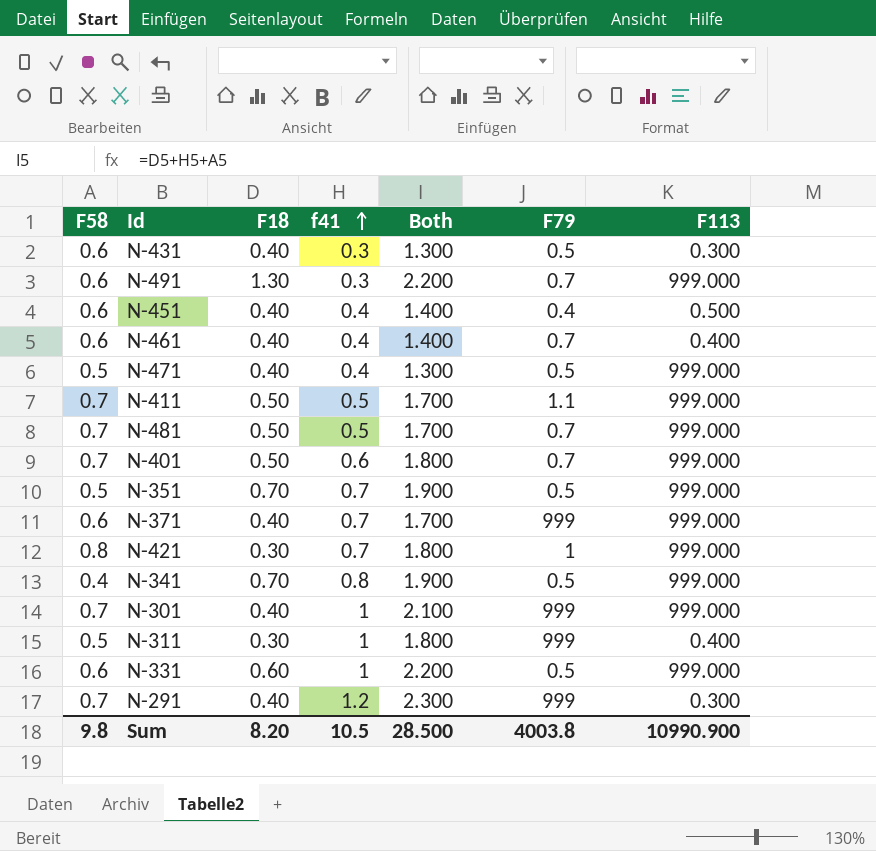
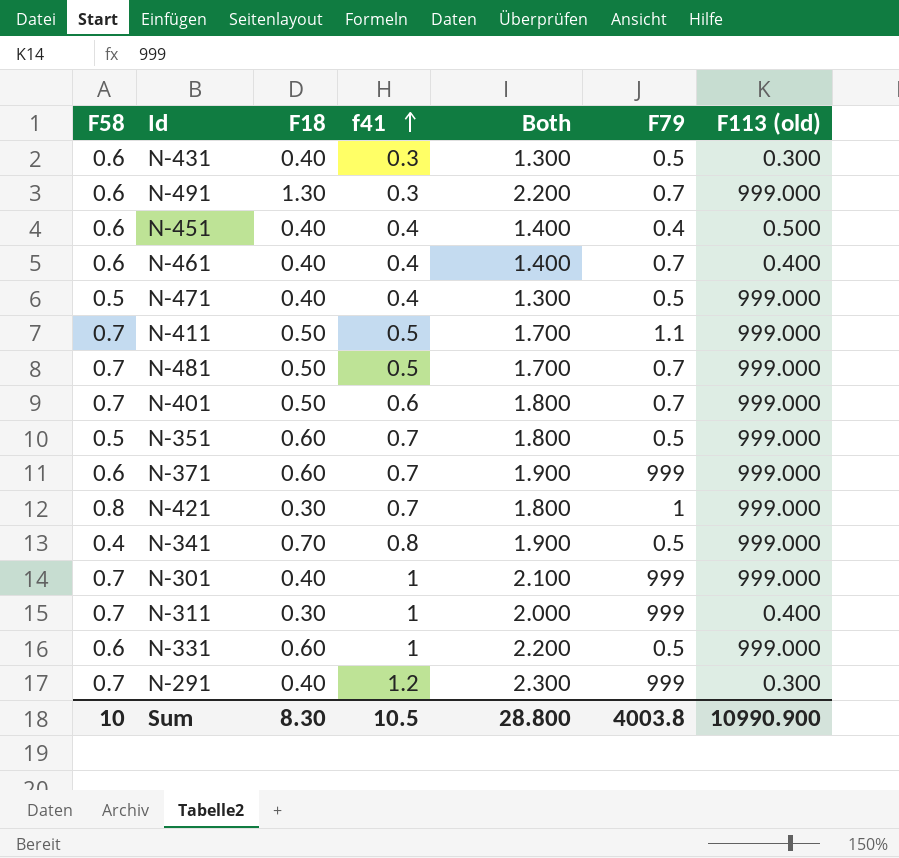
column name: F113 -> F113 (old)
N-351 | F18: 0.70 -> 0.60
N-351 | Both: 1.900 -> 1.800
N-371 | F18: 0.40 -> 0.60
N-371 | Both: 1.700 -> 1.900
N-311 | F58: 0.5 -> 0.7
N-311 | Both: 1.800 -> 2.000
Sum | F58: 9.8 -> 10
Sum | F18: 8.20 -> 8.30
Sum | Both: 28.500 -> 28.800

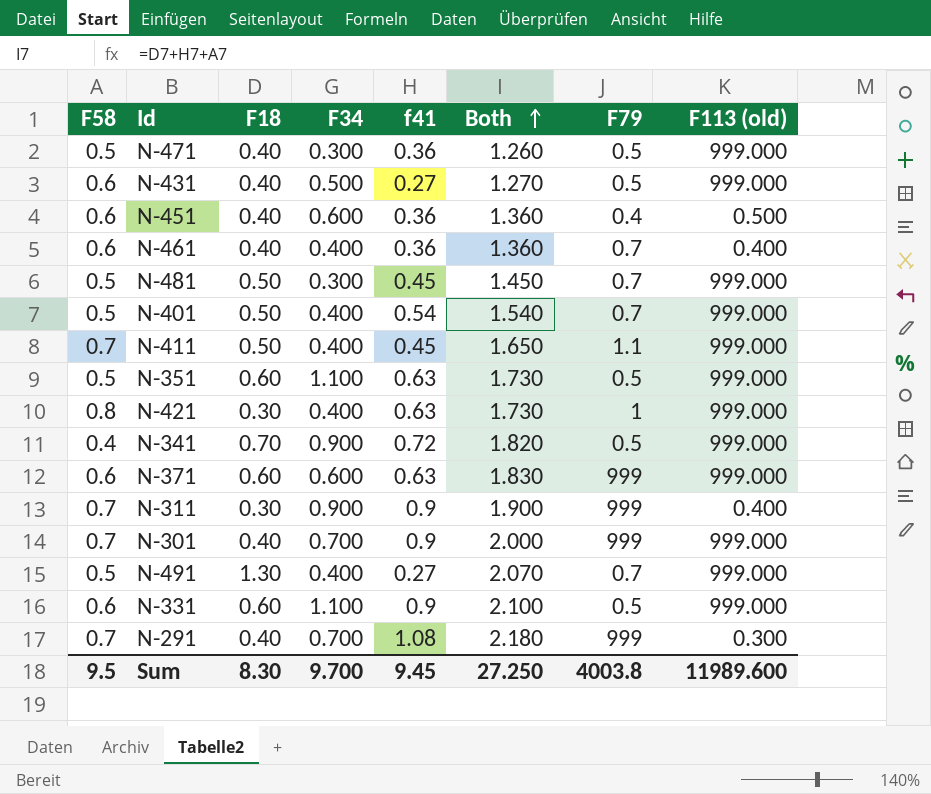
row order: f41 ascending -> Both ascending
column F34 | position: none -> 4
N-471 | f41: 0.4 -> 0.36
N-471 | Both: 1.300 -> 1.260
N-431 | f41: 0.3 -> 0.27
N-431 | Both: 1.300 -> 1.270
N-431 | F113 (old): 0.300 -> 999.000
N-451 | f41: 0.4 -> 0.36
N-451 | Both: 1.400 -> 1.360
N-461 | f41: 0.4 -> 0.36
N-461 | Both: 1.400 -> 1.360
N-481 | F58: 0.7 -> 0.5
N-481 | f41: 0.5 -> 0.45
N-481 | Both: 1.700 -> 1.450
N-401 | F58: 0.7 -> 0.5
N-401 | f41: 0.6 -> 0.54
N-401 | Both: 1.800 -> 1.540
N-411 | f41: 0.5 -> 0.45
N-411 | Both: 1.700 -> 1.650
N-351 | f41: 0.7 -> 0.63
N-351 | Both: 1.800 -> 1.730
N-421 | f41: 0.7 -> 0.63
N-421 | Both: 1.800 -> 1.730
N-341 | f41: 0.8 -> 0.72
N-341 | Both: 1.900 -> 1.820
N-371 | f41: 0.7 -> 0.63
N-371 | Both: 1.900 -> 1.830
N-311 | f41: 1 -> 0.9
N-311 | Both: 2.000 -> 1.900
N-301 | f41: 1 -> 0.9
N-301 | Both: 2.100 -> 2.000
N-491 | F58: 0.6 -> 0.5
N-491 | f41: 0.3 -> 0.27
N-491 | Both: 2.200 -> 2.070
N-331 | f41: 1 -> 0.9
N-331 | Both: 2.200 -> 2.100
N-291 | f41: 1.2 -> 1.08
N-291 | Both: 2.300 -> 2.180
Sum | F58: 10 -> 9.5
Sum | f41: 10.5 -> 9.45
Sum | Both: 28.800 -> 27.250
Sum | F113 (old): 10990.900 -> 11989.600

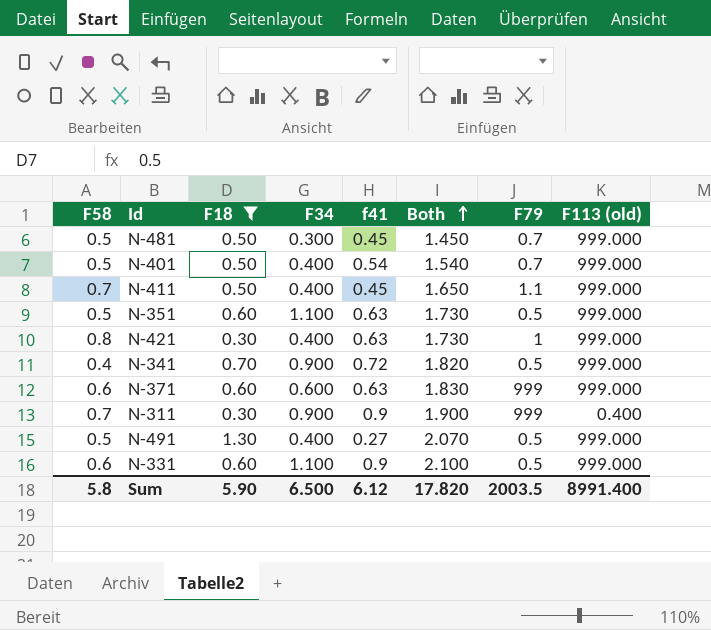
filter: none -> F18 != 0.40
N-491 | F79: 0.7 -> 0.5
Sum | F58: 9.5 -> 5.8
Sum | F18: 8.30 -> 5.90
Sum | F34: 9.700 -> 6.500
Sum | f41: 9.45 -> 6.12
Sum | Both: 27.250 -> 17.820
Sum | F79: 4003.8 -> 2003.5
Sum | F113 (old): 11989.600 -> 8991.400

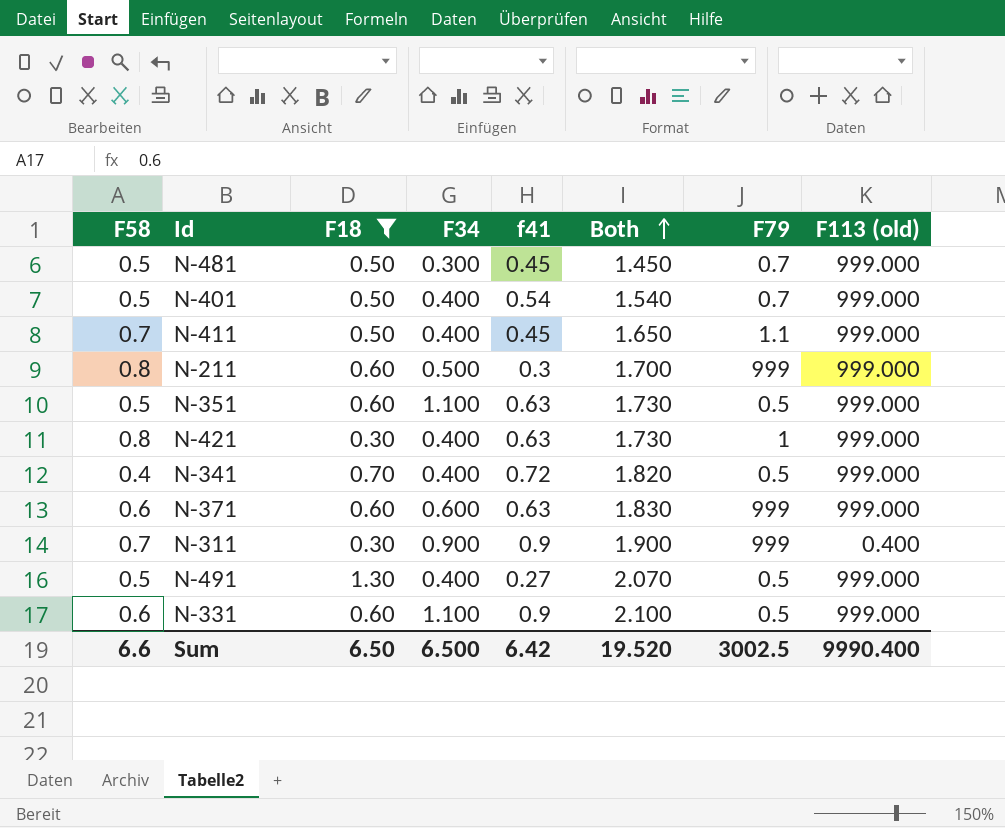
row N-211: none -> 0.8 | 0.60 | 0.500 | 0.3 | 1.700 | 999 | 999.000
N-341 | F34: 0.900 -> 0.400
Sum | F58: 5.8 -> 6.6
Sum | F18: 5.90 -> 6.50
Sum | f41: 6.12 -> 6.42
Sum | Both: 17.820 -> 19.520
Sum | F79: 2003.5 -> 3002.5
Sum | F113 (old): 8991.400 -> 9990.400

